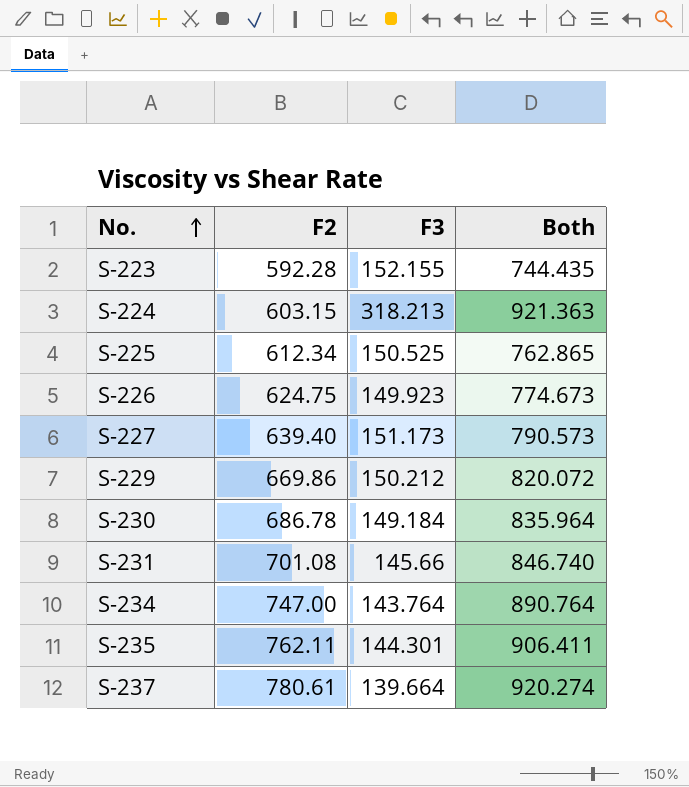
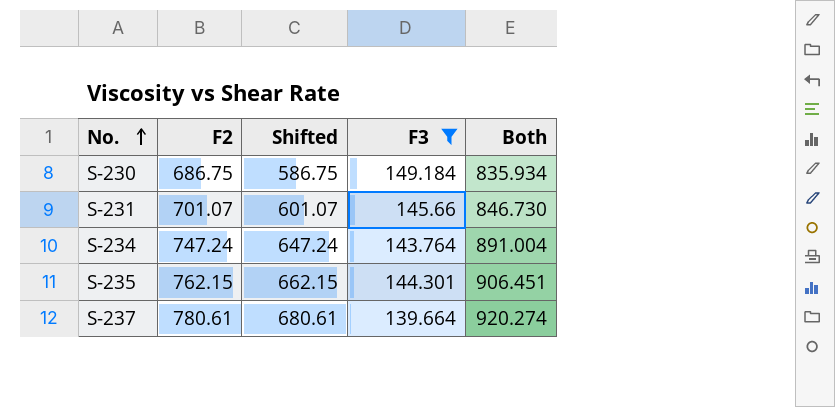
filter: none -> F3 <= 149.184
column Shifted | formula: none -> [F2] - 100
S-230 | F2: 686.78 -> 686.75
S-230 | Both: 835.964 -> 835.934
S-231 | F2: 701.08 -> 701.07
S-231 | Both: 846.740 -> 846.730
S-234 | F2: 747.00 -> 747.24
S-234 | Both: 890.764 -> 891.004
S-235 | F2: 762.11 -> 762.15
S-235 | Both: 906.411 -> 906.451

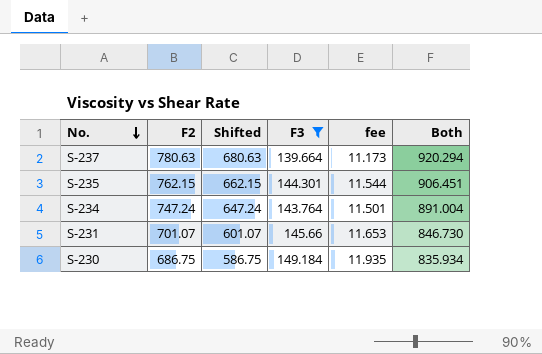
row order: No. ascending -> No. descending
column fee | formula: none -> [F3] * 0.08
S-237 | F2: 780.61 -> 780.63
S-237 | Shifted: 680.61 -> 680.63
S-237 | Both: 920.274 -> 920.294

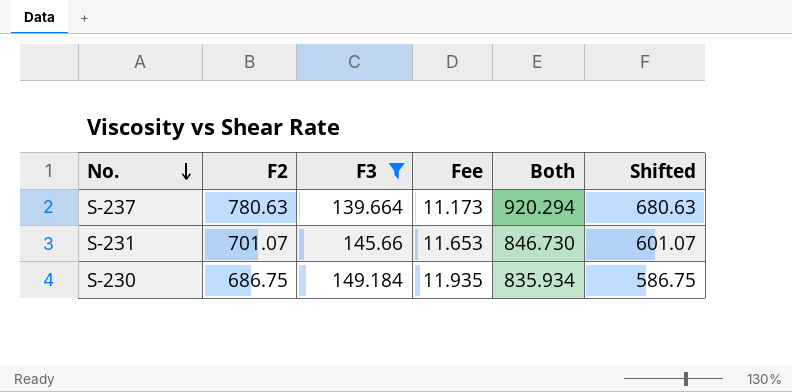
column name: fee -> Fee
column Shifted | position: 3 -> 6
row S-235: 762.15 | 662.15 | 144.301 | 11.544 | 906.451 -> none
row S-234: 747.24 | 647.24 | 143.764 | 11.501 | 891.004 -> none

